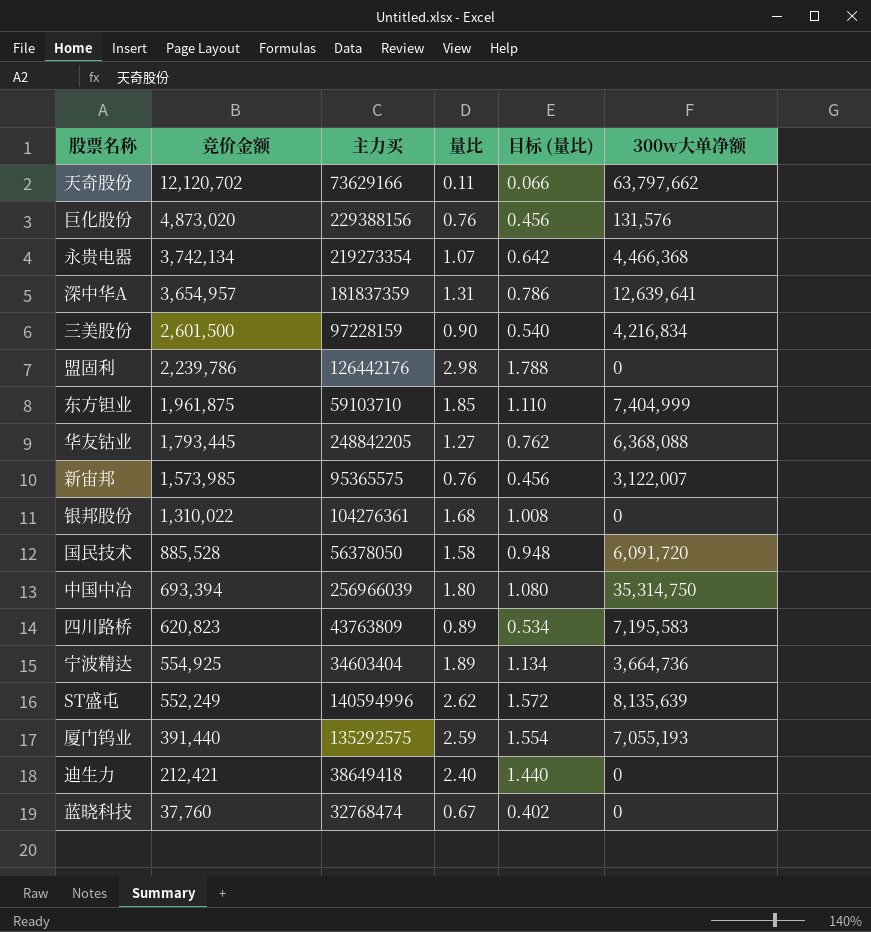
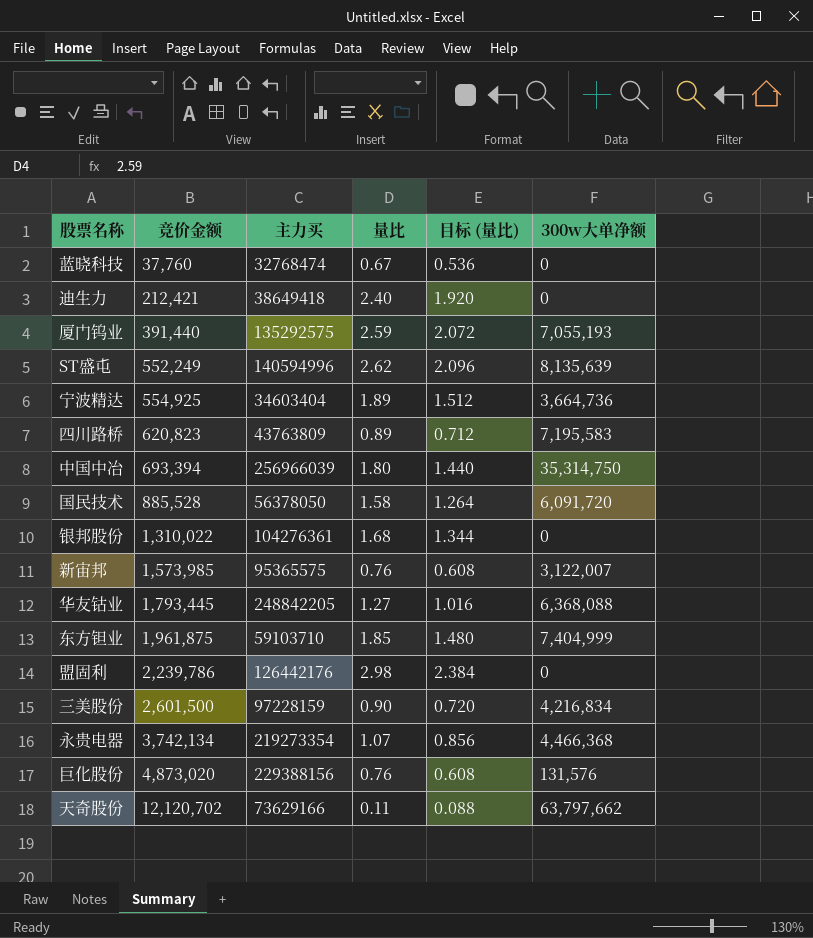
row order: 竞价金额 descending -> 竞价金额 ascending
column 目标 (量比) | formula: [量比] * 0.6 -> [量比] * 0.8
row 深中华A: 3,654,957 | 181837359 | 1.31 | 0.786 | 12,639,641 -> none

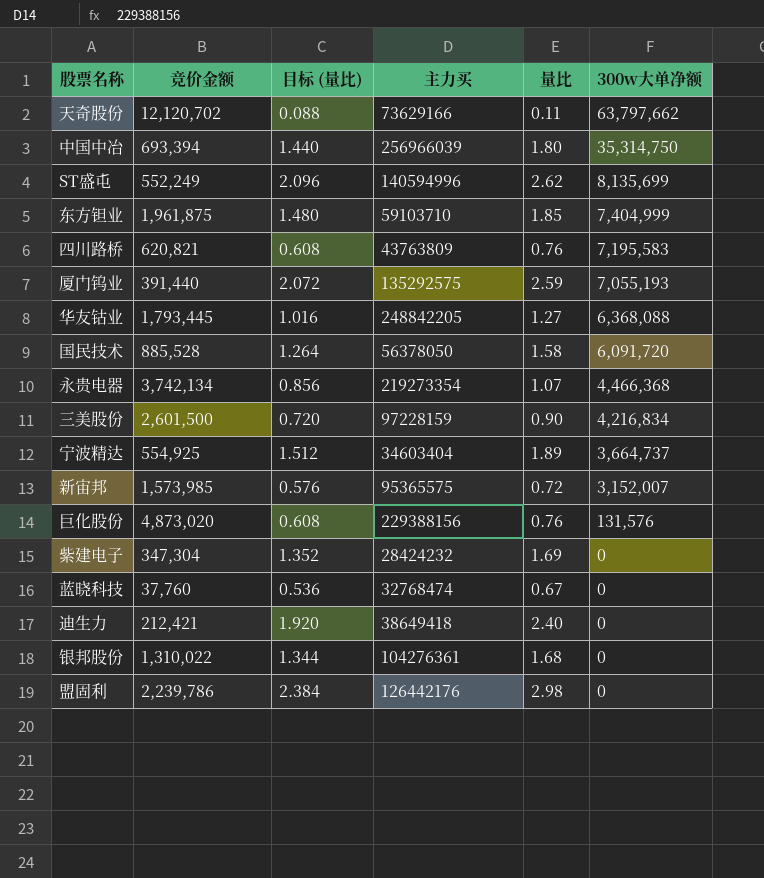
row order: 竞价金额 ascending -> 300w大单净额 descending
column 目标 (量比) | position: 5 -> 3
ST盛屯 | 300w大单净额: 8,135,639 -> 8,135,699
四川路桥 | 竞价金额: 620,823 -> 620,821
四川路桥 | 目标 (量比): 0.712 -> 0.608
四川路桥 | 量比: 0.89 -> 0.76
宁波精达 | 300w大单净额: 3,664,736 -> 3,664,737
新宙邦 | 目标 (量比): 0.608 -> 0.576
新宙邦 | 量比: 0.76 -> 0.72
新宙邦 | 300w大单净额: 3,122,007 -> 3,152,007
row 紫建电子: none -> 347,304 | 1.352 | 28424232 | 1.69 | 0

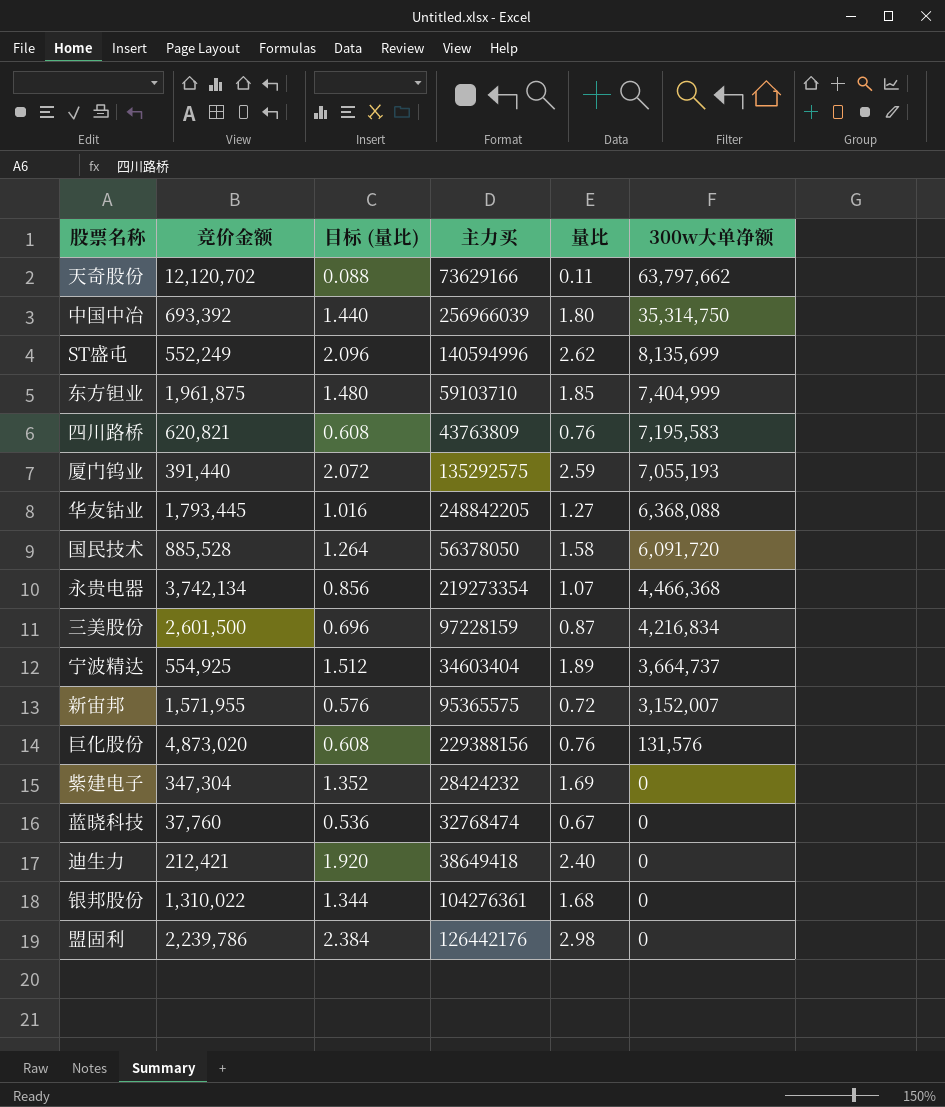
中国中冶 | 竞价金额: 693,394 -> 693,392
三美股份 | 目标 (量比): 0.720 -> 0.696
三美股份 | 量比: 0.90 -> 0.87
新宙邦 | 竞价金额: 1,573,985 -> 1,571,955

